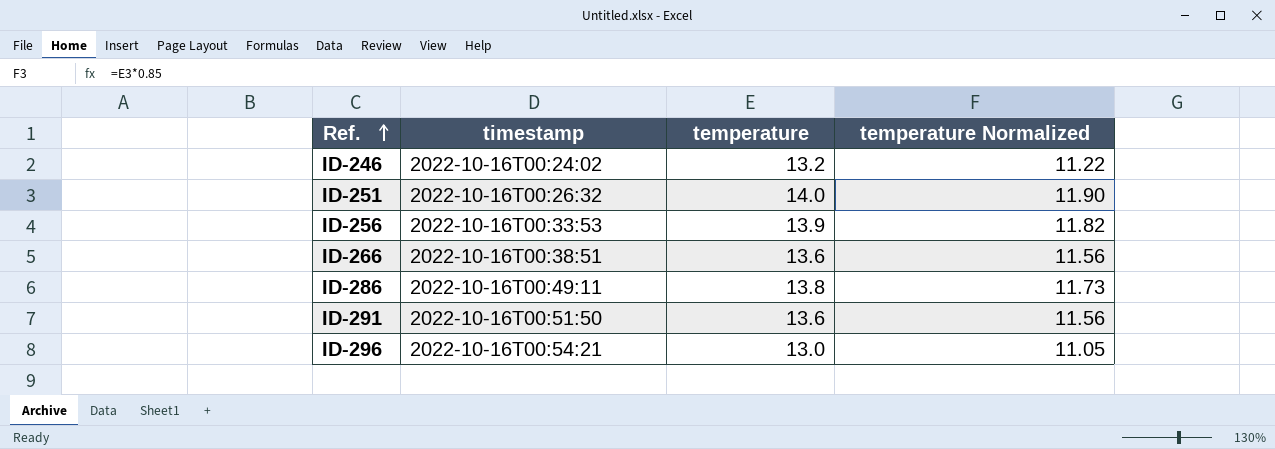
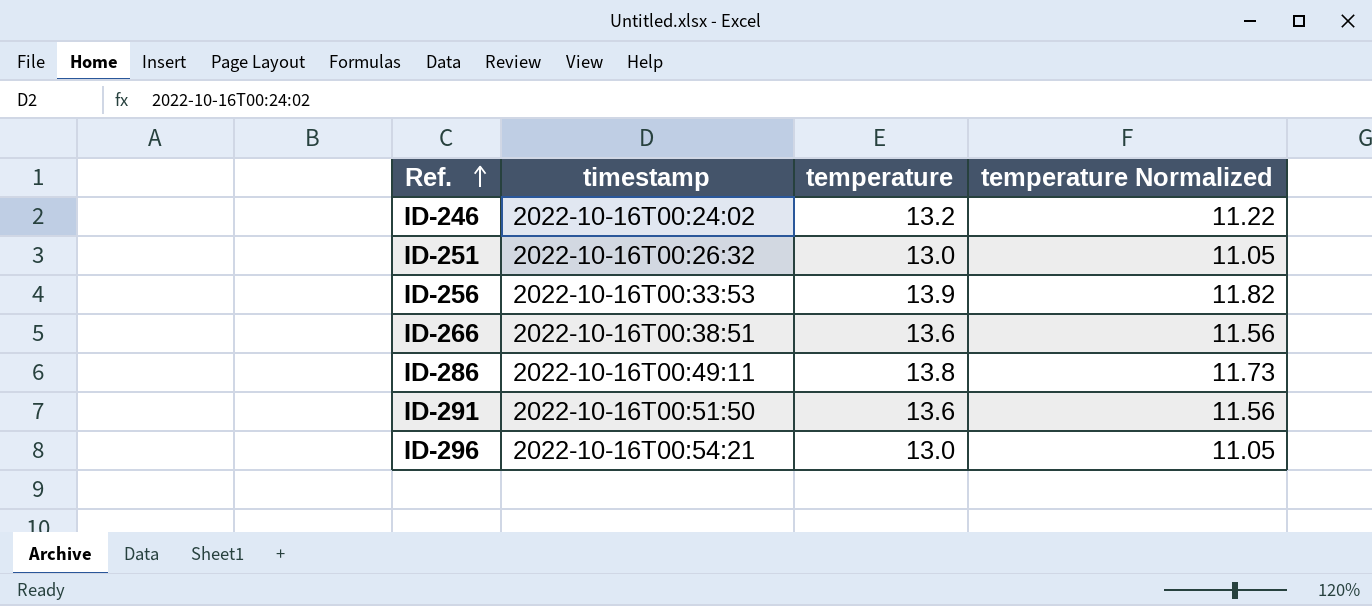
ID-251 | temperature: 14.0 -> 13.0
ID-251 | temperature Normalized: 11.90 -> 11.05

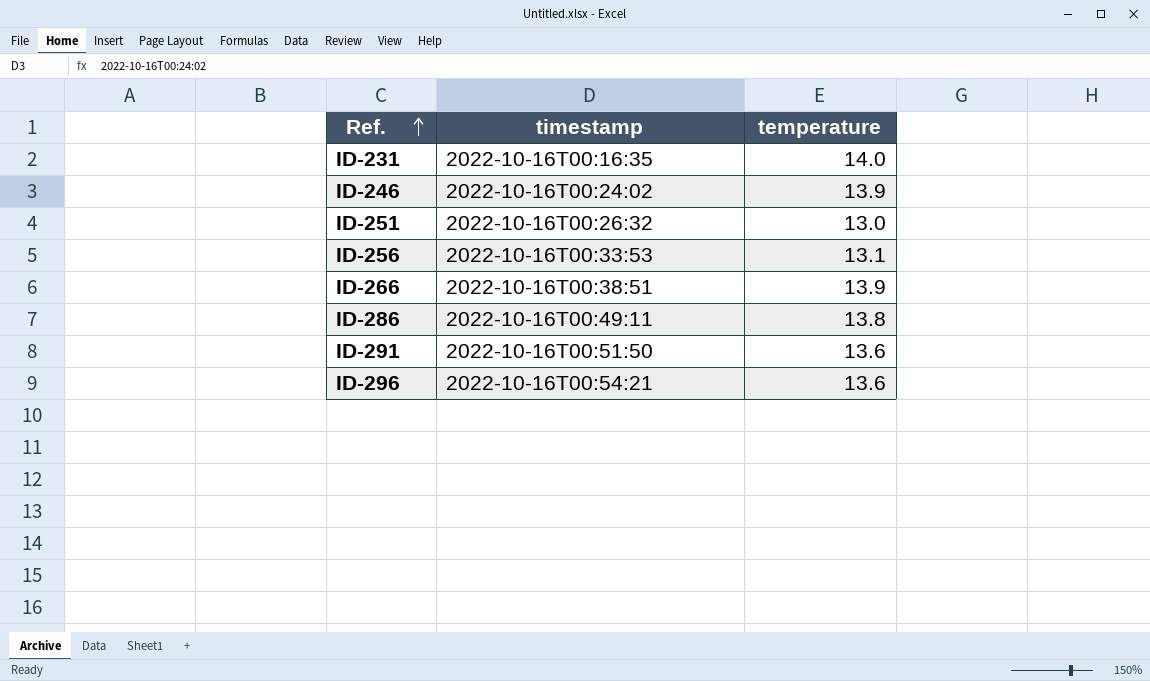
column temperature Normalized | formula: [temperature] * 0.85 -> none
row ID-231: none -> 2022-10-16T00:16:35 | 14.0
ID-246 | temperature: 13.2 -> 13.9
ID-256 | temperature: 13.9 -> 13.1
ID-266 | temperature: 13.6 -> 13.9
ID-296 | temperature: 13.0 -> 13.6

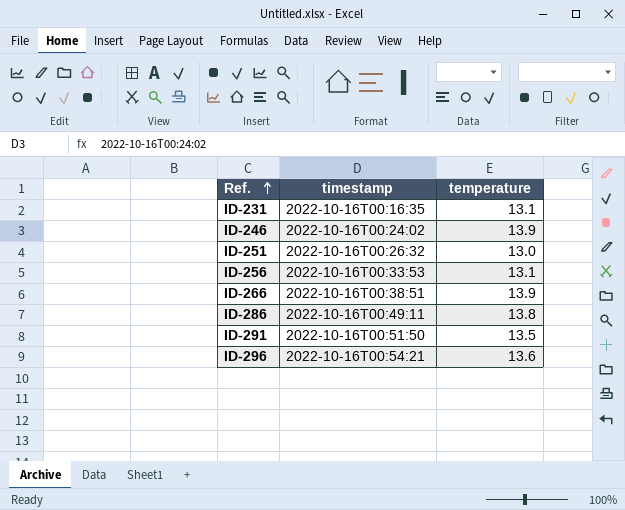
ID-231 | temperature: 14.0 -> 13.1
ID-291 | temperature: 13.6 -> 13.5

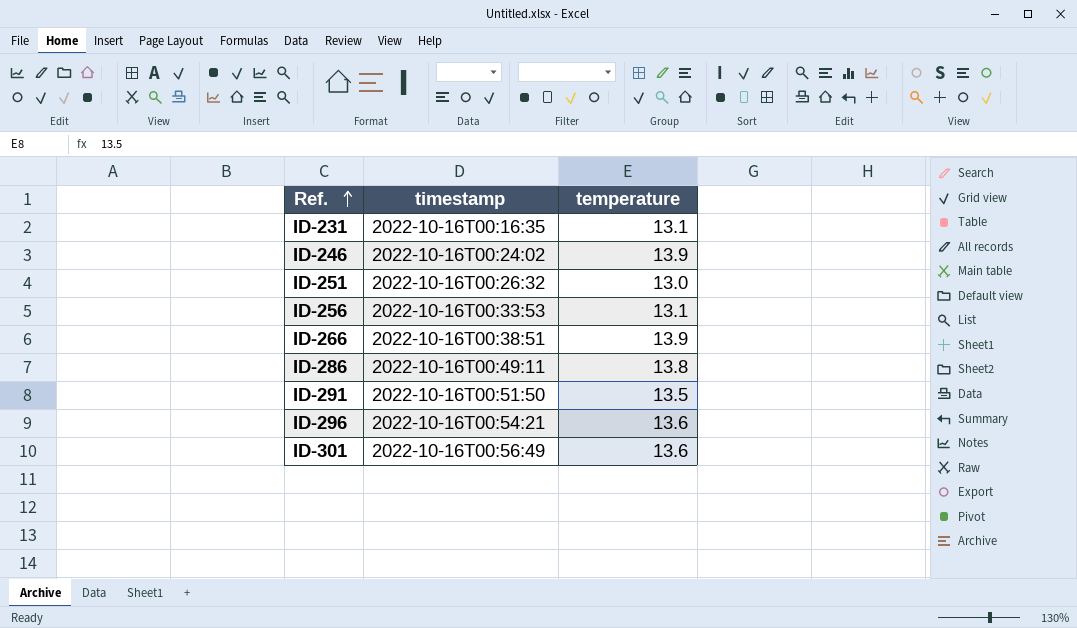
row ID-301: none -> 2022-10-16T00:56:49 | 13.6

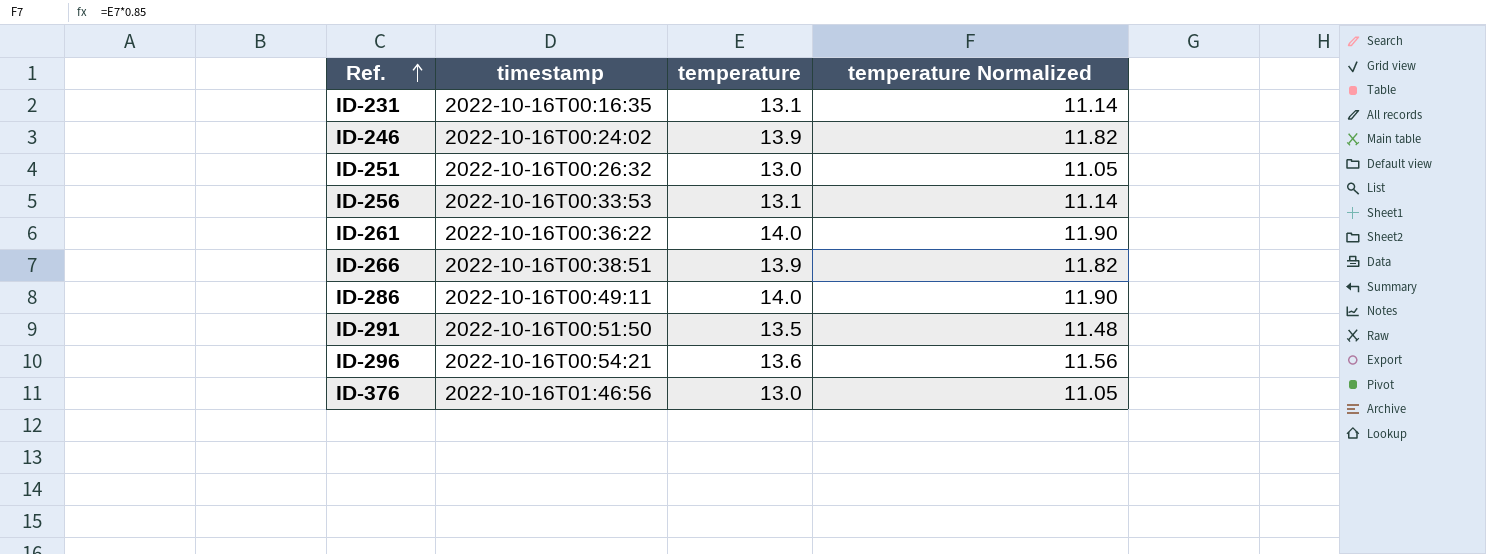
column temperature Normalized | formula: none -> [temperature] * 0.85
row ID-301: 2022-10-16T00:56:49 | 13.6 -> none
row ID-261: none -> 2022-10-16T00:36:22 | 14.0 | 11.90
ID-286 | temperature: 13.8 -> 14.0
row ID-376: none -> 2022-10-16T01:46:56 | 13.0 | 11.05

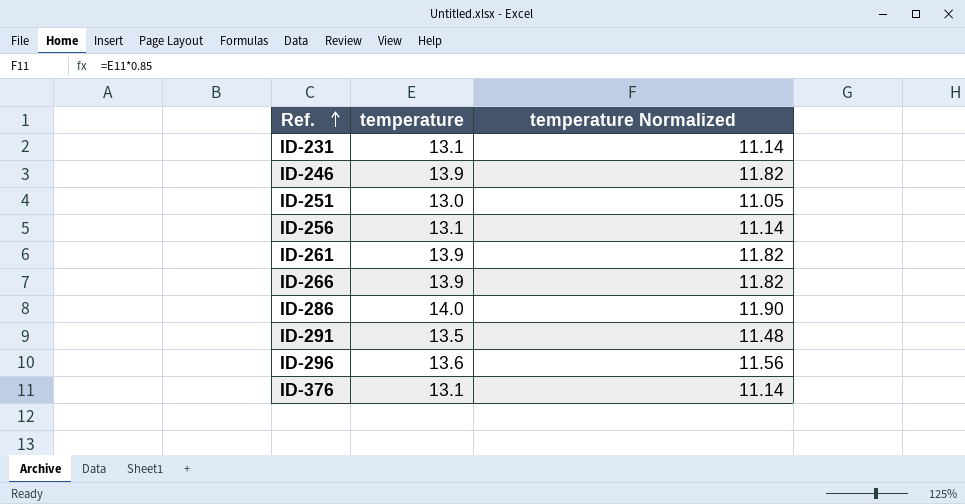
column timestamp | position: 2 -> none
ID-261 | temperature: 14.0 -> 13.9
ID-261 | temperature Normalized: 11.90 -> 11.82
ID-376 | temperature: 13.0 -> 13.1
ID-376 | temperature Normalized: 11.05 -> 11.14

